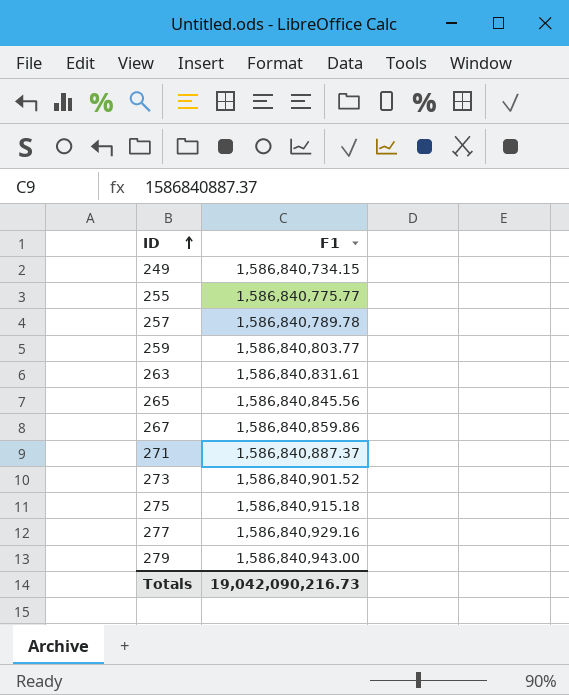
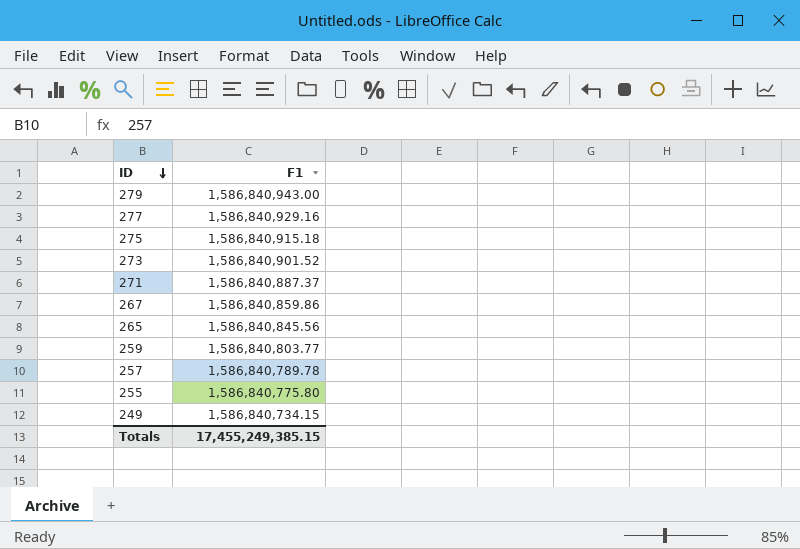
row order: ID ascending -> ID descending
row 263: 1,586,840,831.61 -> none
255 | F1: 1,586,840,775.77 -> 1,586,840,775.80
Totals | F1: 19,042,090,216.73 -> 17,455,249,385.15

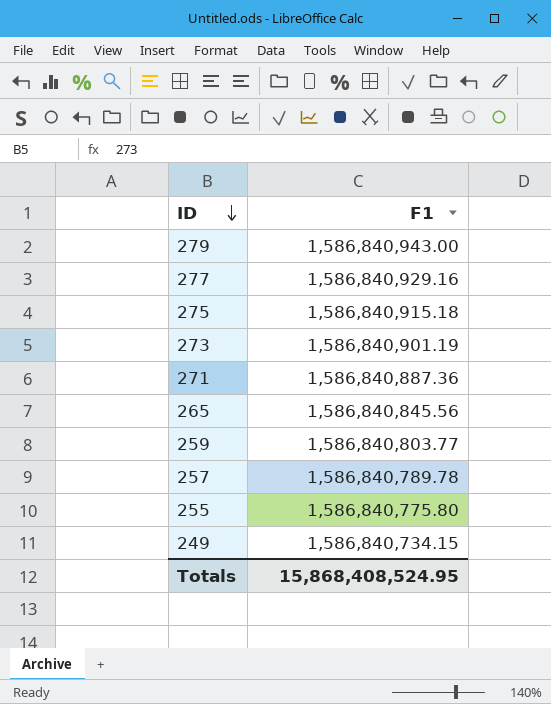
row 267: 1,586,840,859.86 -> none
273 | F1: 1,586,840,901.52 -> 1,586,840,901.19
271 | F1: 1,586,840,887.37 -> 1,586,840,887.36
Totals | F1: 17,455,249,385.15 -> 15,868,408,524.95

